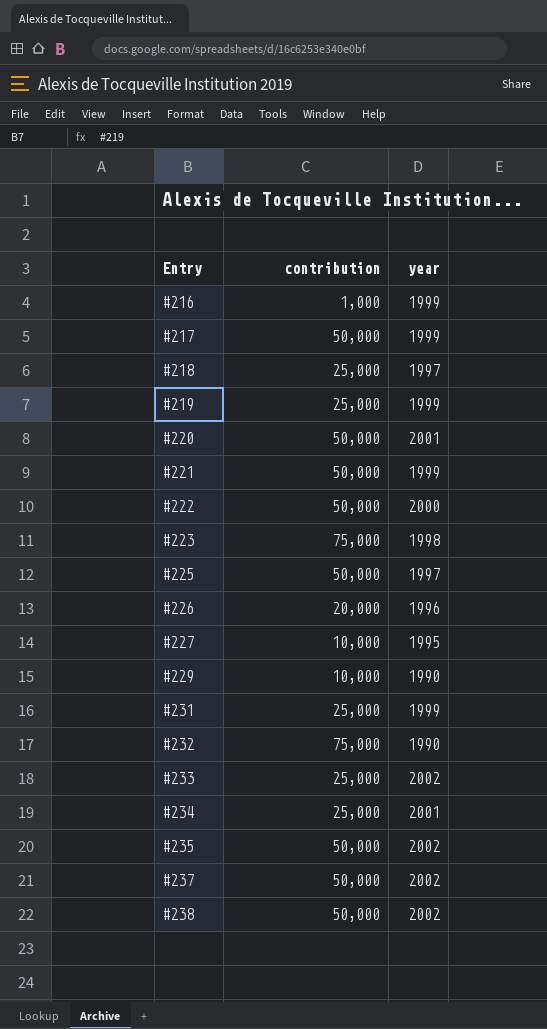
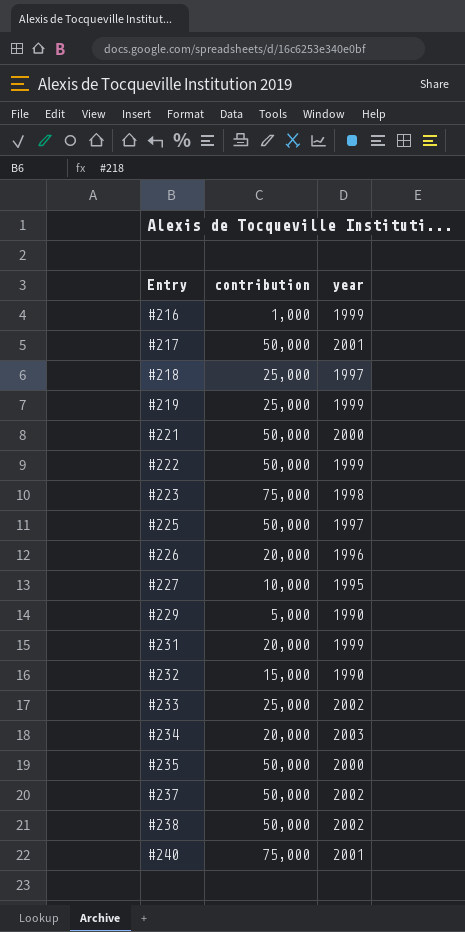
row #220: 50,000 | 2001 -> none
#217 | year: 1999 -> 2001
#221 | year: 1999 -> 2000
#222 | year: 2000 -> 1999
#229 | contribution: 10,000 -> 5,000
#231 | contribution: 25,000 -> 20,000
#232 | contribution: 75,000 -> 15,000
#234 | contribution: 25,000 -> 20,000
#234 | year: 2001 -> 2003
#235 | year: 2002 -> 2000
row #240: none -> 75,000 | 2001

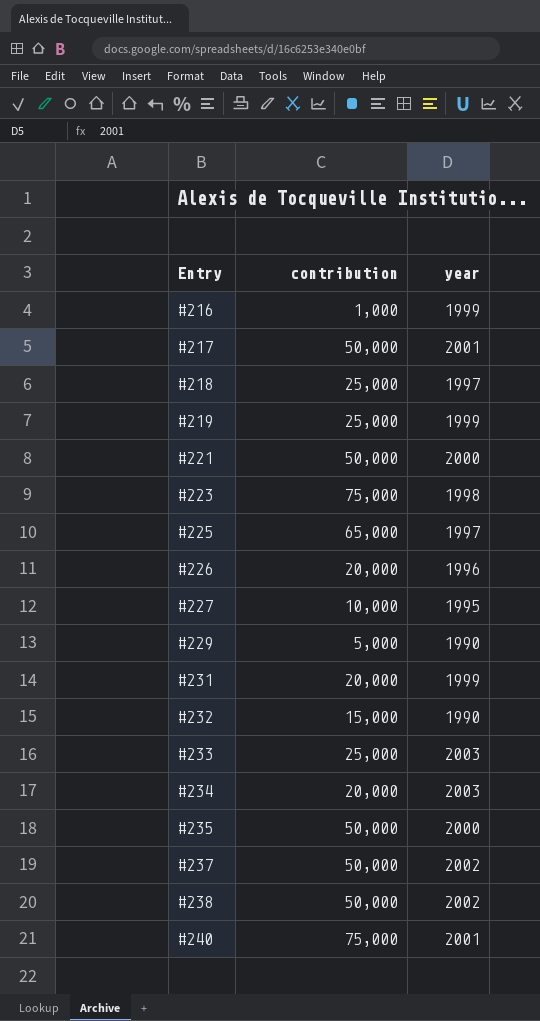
row #222: 50,000 | 1999 -> none
#225 | contribution: 50,000 -> 65,000
#233 | year: 2002 -> 2003

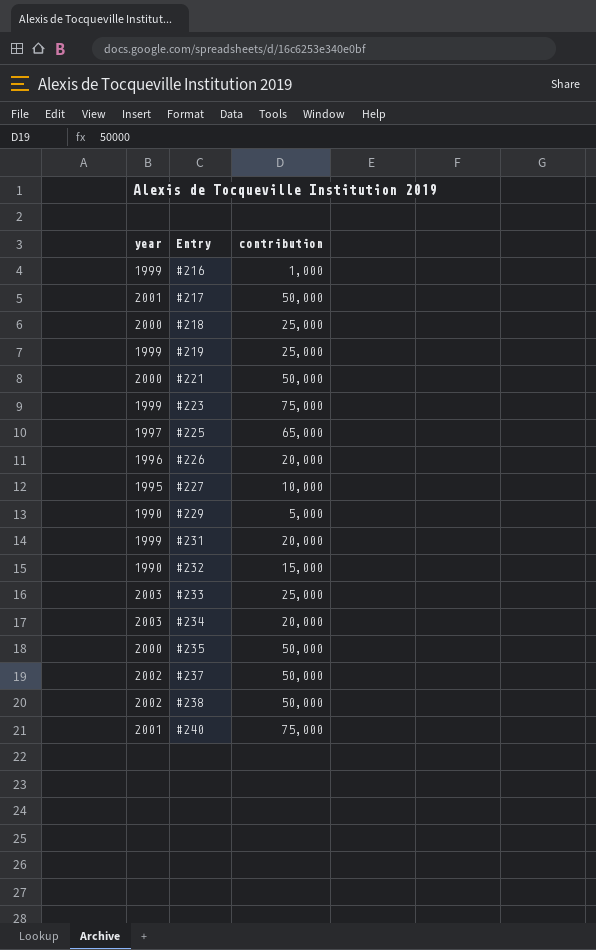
column year | position: 3 -> 1
#218 | year: 1997 -> 2000
#223 | year: 1998 -> 1999

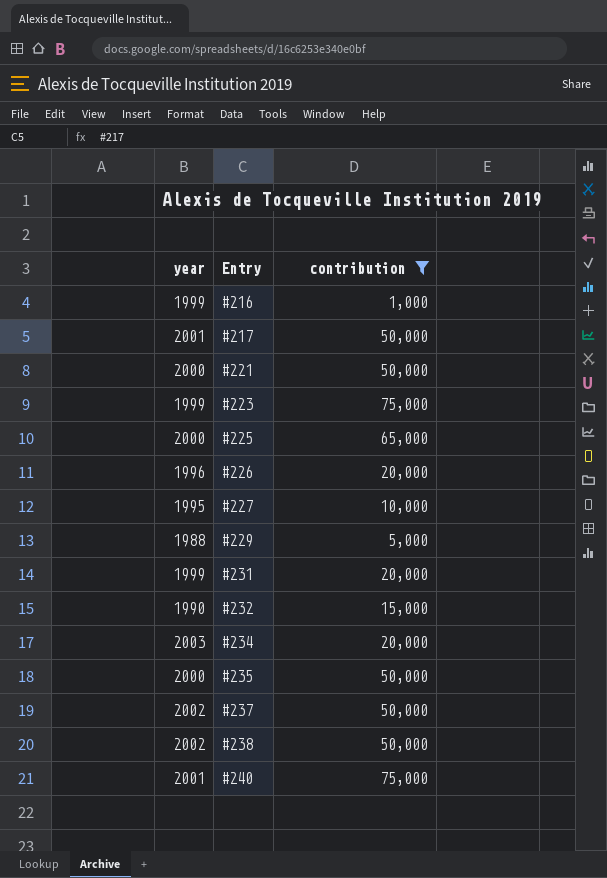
filter: none -> contribution != 25,000
#225 | year: 1997 -> 2000
#229 | year: 1990 -> 1988

